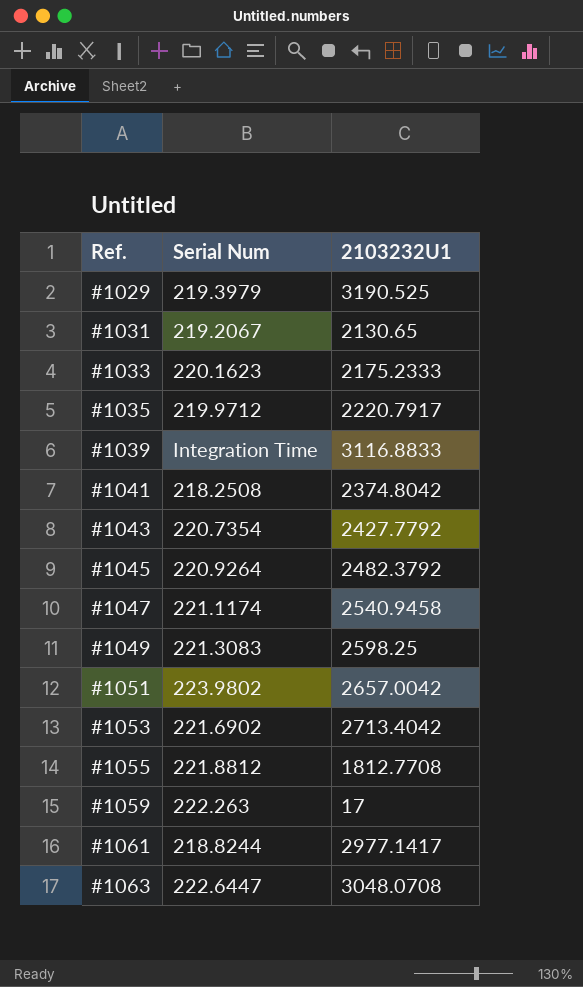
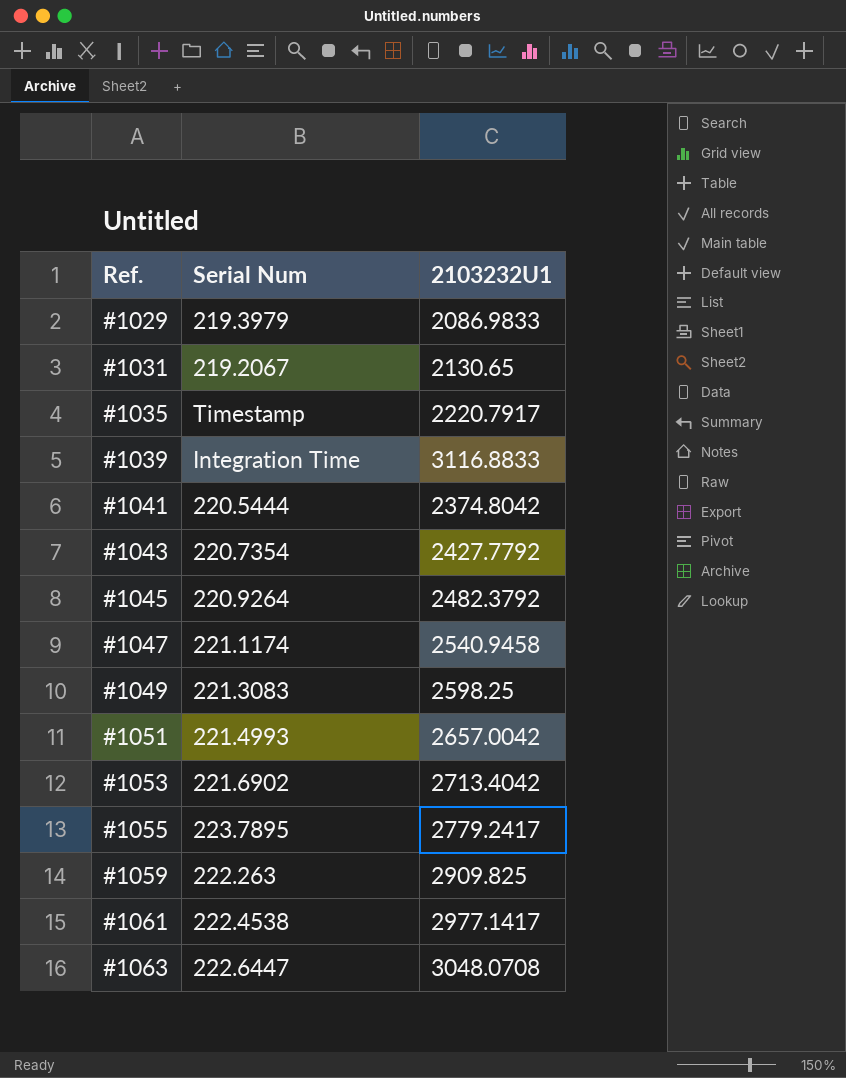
row #1033: 220.1623 | 2175.2333 -> none
#1029 | 2103232U1: 3190.525 -> 2086.9833
#1035 | Serial Num: 219.9712 -> Timestamp
#1041 | Serial Num: 218.2508 -> 220.5444
#1051 | Serial Num: 223.9802 -> 221.4993
#1055 | Serial Num: 221.8812 -> 223.7895
#1055 | 2103232U1: 1812.7708 -> 2779.2417
#1059 | 2103232U1: 17 -> 2909.825
#1061 | Serial Num: 218.8244 -> 222.4538

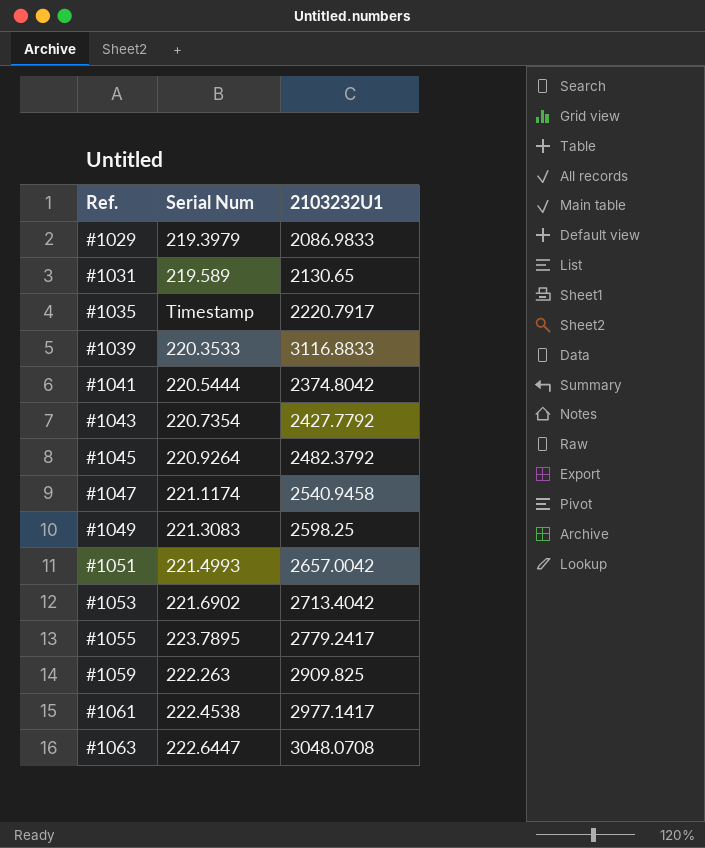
#1031 | Serial Num: 219.2067 -> 219.589
#1039 | Serial Num: Integration Time -> 220.3533

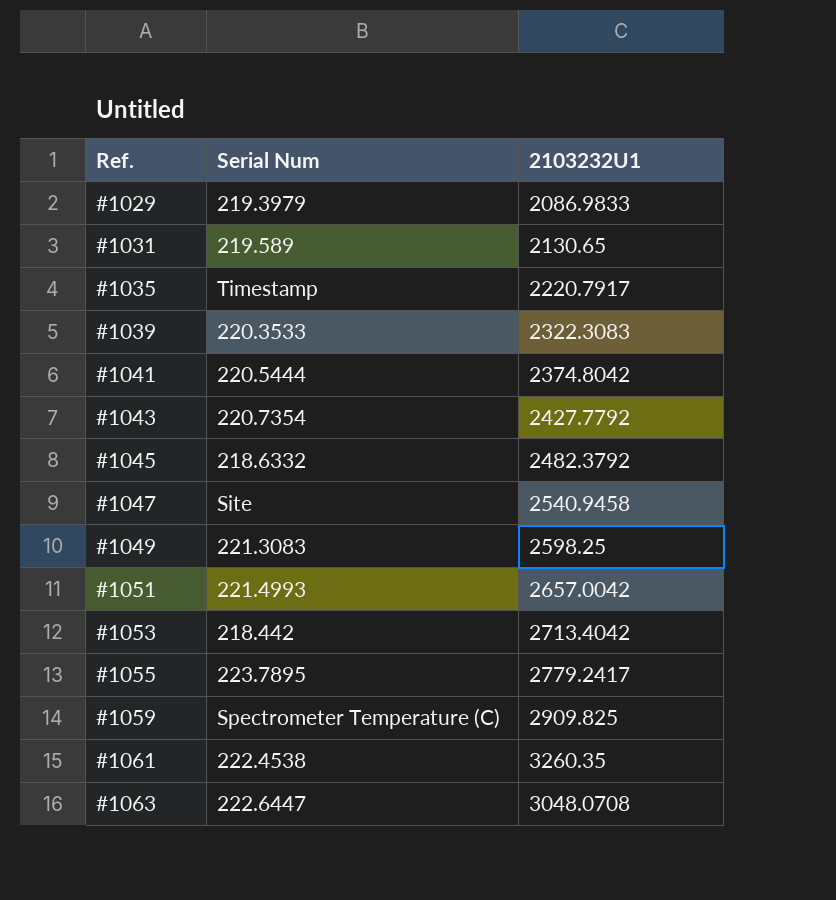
#1039 | 2103232U1: 3116.8833 -> 2322.3083
#1045 | Serial Num: 220.9264 -> 218.6332
#1047 | Serial Num: 221.1174 -> Site
#1053 | Serial Num: 221.6902 -> 218.442
#1059 | Serial Num: 222.263 -> Spectrometer Temperature (C)
#1061 | 2103232U1: 2977.1417 -> 3260.35

